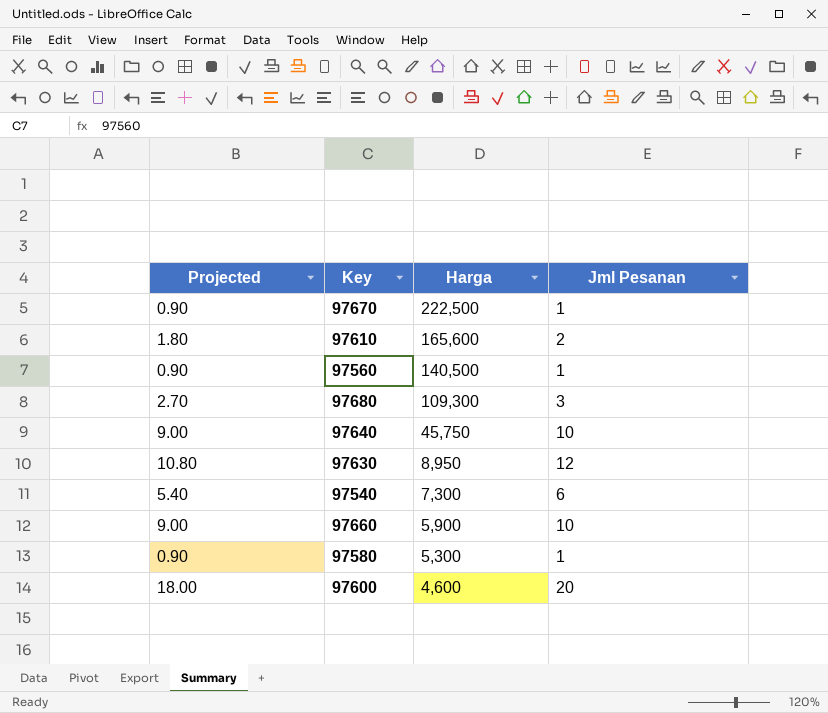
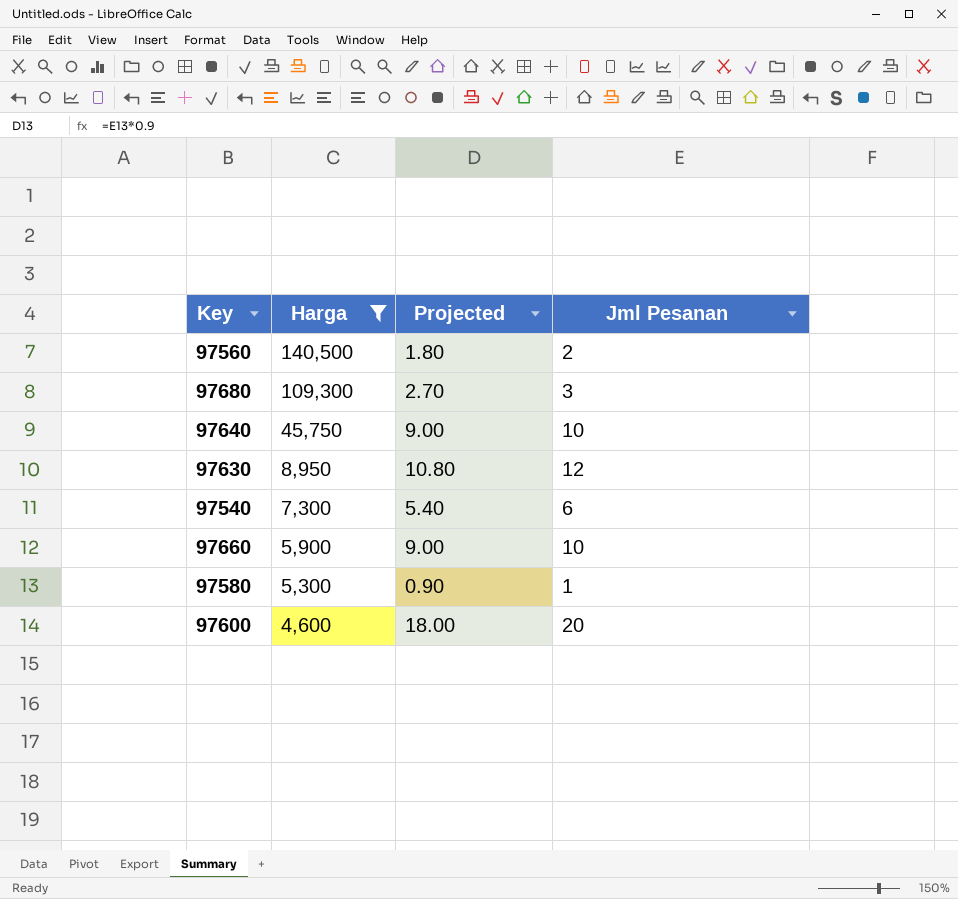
filter: none -> Harga <= 140,500
column Projected | position: 1 -> 3
97560 | Projected: 0.90 -> 1.80
97560 | Jml Pesanan: 1 -> 2

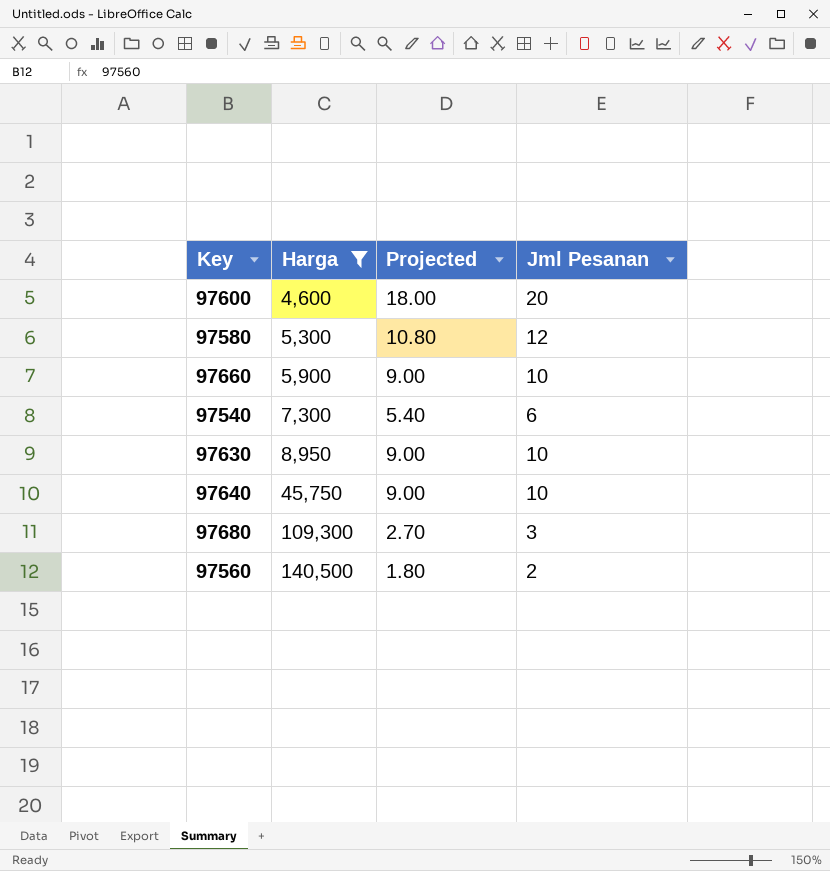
row order: Harga descending -> Harga ascending
97580 | Projected: 0.90 -> 10.80
97580 | Jml Pesanan: 1 -> 12
97630 | Projected: 10.80 -> 9.00
97630 | Jml Pesanan: 12 -> 10

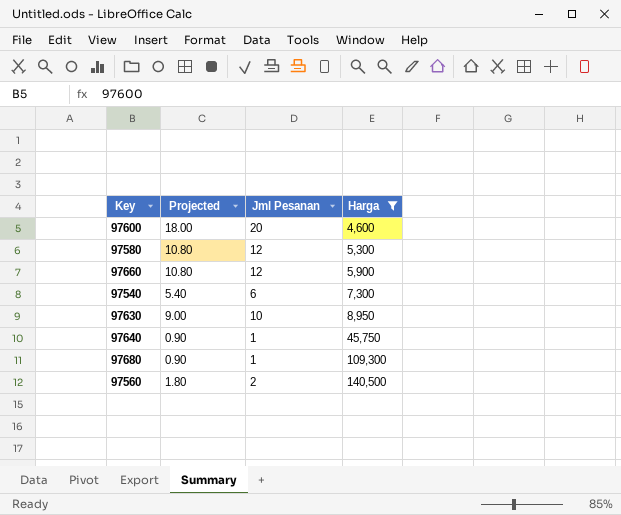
column Harga | position: 2 -> 4
97660 | Projected: 9.00 -> 10.80
97660 | Jml Pesanan: 10 -> 12
97640 | Projected: 9.00 -> 0.90
97640 | Jml Pesanan: 10 -> 1
97680 | Projected: 2.70 -> 0.90
97680 | Jml Pesanan: 3 -> 1

